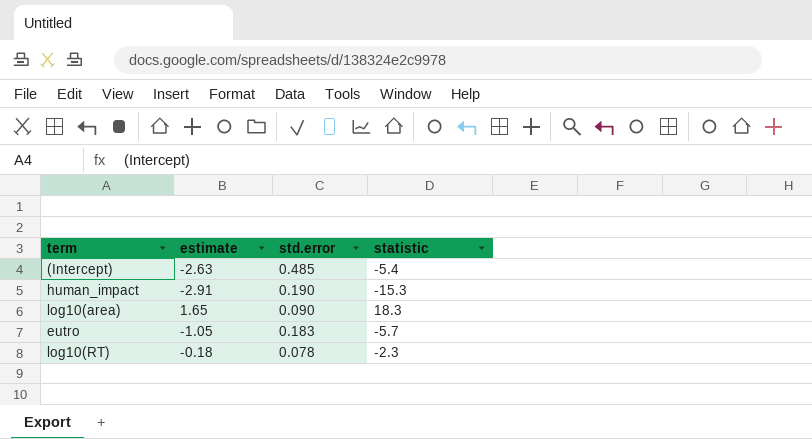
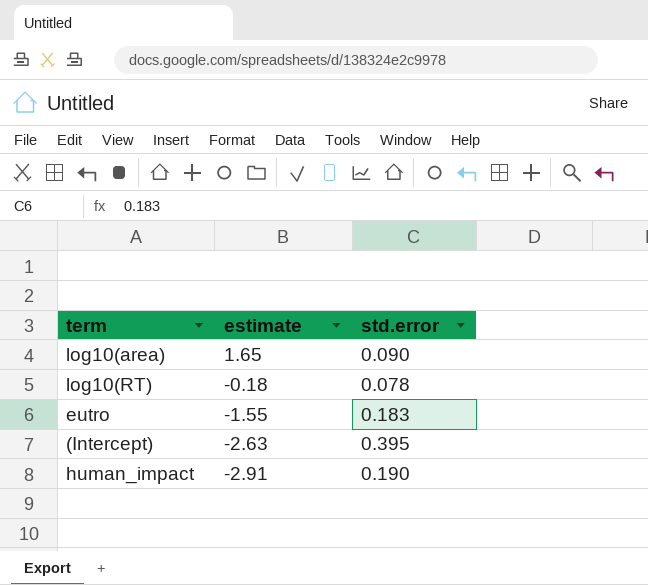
row order: none -> estimate descending
column statistic | formula: [estimate] / [std.error] -> none
eutro | estimate: -1.05 -> -1.55
(Intercept) | std.error: 0.485 -> 0.395

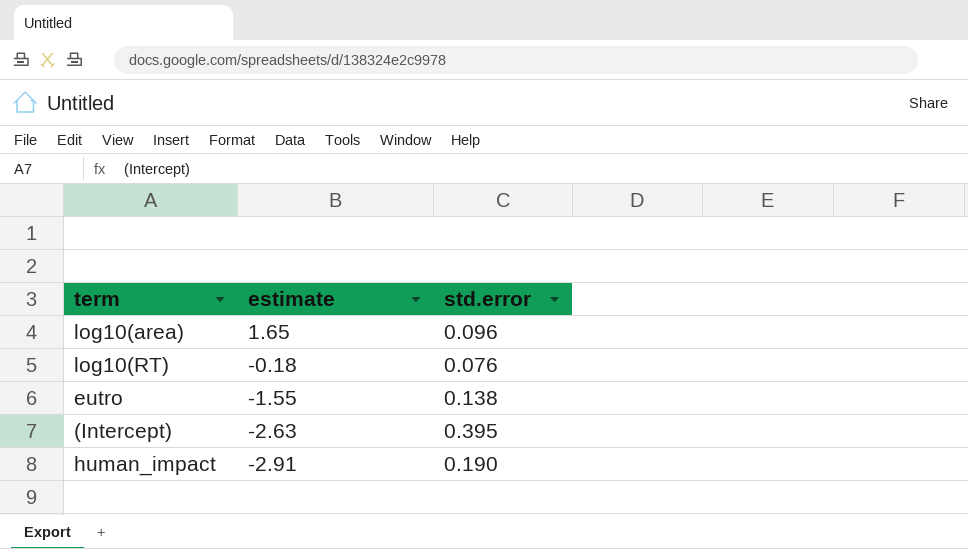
log10(area) | std.error: 0.090 -> 0.096
log10(RT) | std.error: 0.078 -> 0.076
eutro | std.error: 0.183 -> 0.138

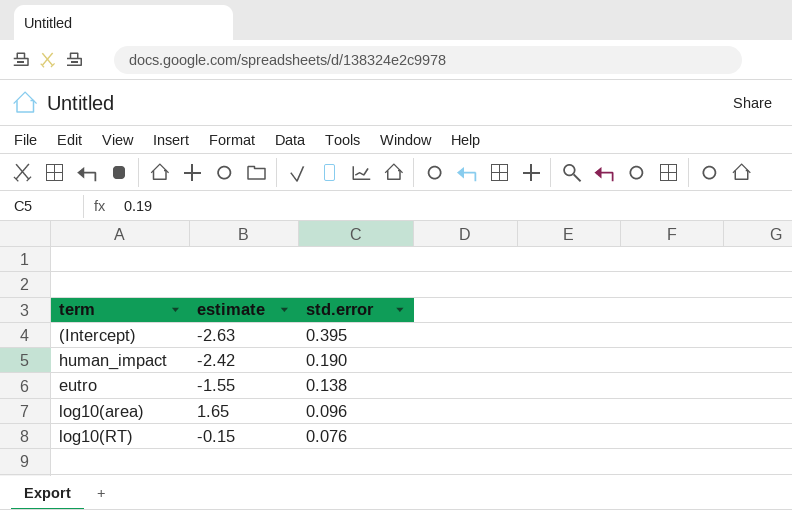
row order: estimate descending -> std.error descending
human_impact | estimate: -2.91 -> -2.42
log10(RT) | estimate: -0.18 -> -0.15

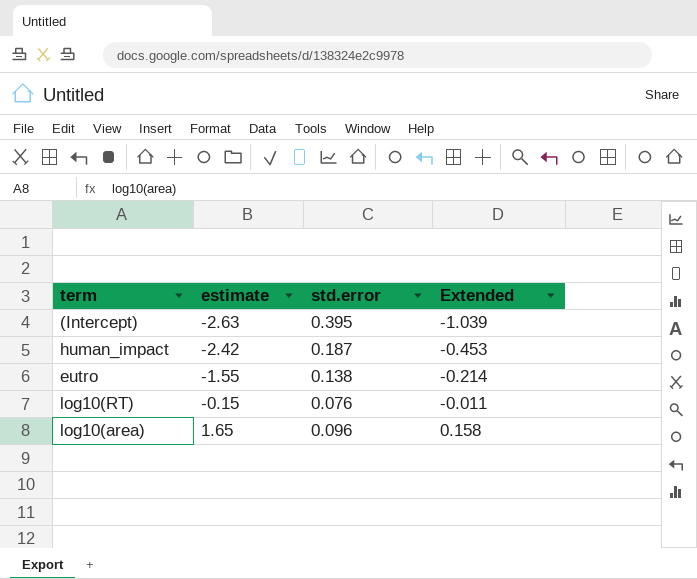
row order: std.error descending -> estimate ascending
column Extended | formula: none -> [estimate] * [std.error]
human_impact | std.error: 0.190 -> 0.187

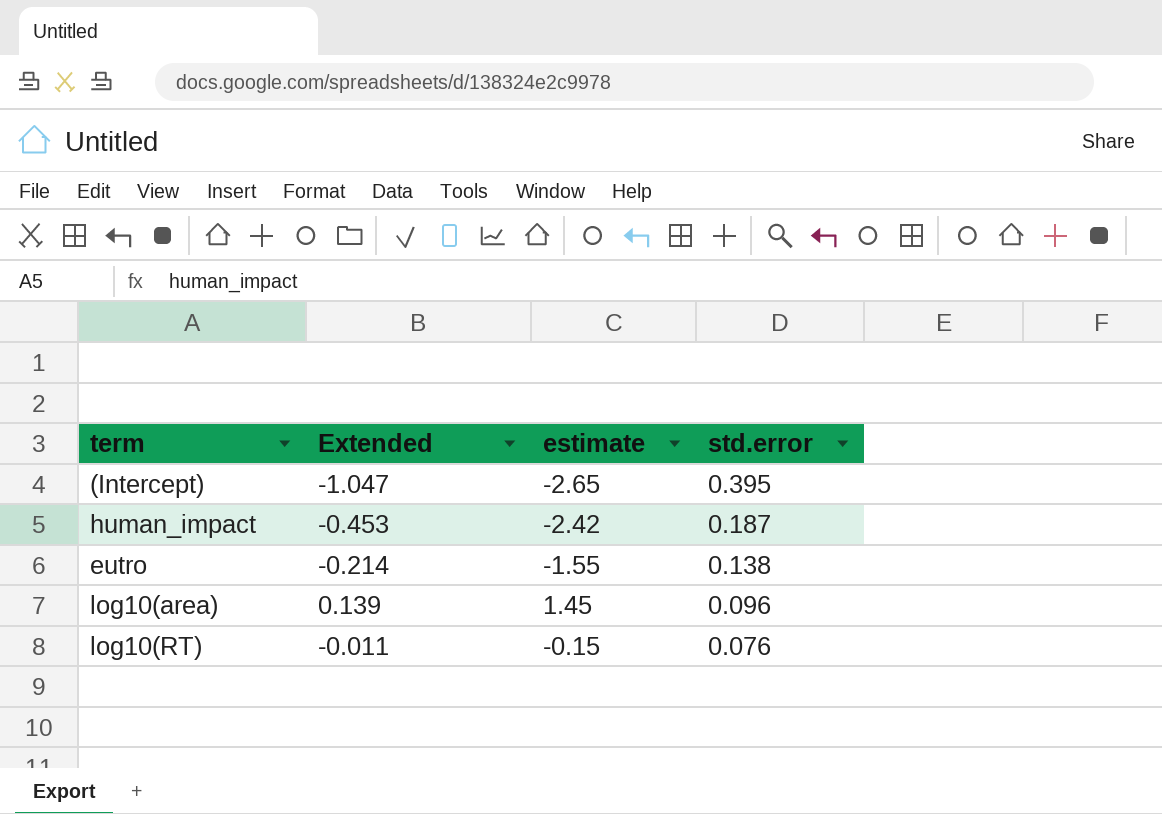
row order: estimate ascending -> std.error descending
column Extended | position: 4 -> 2
(Intercept) | Extended: -1.039 -> -1.047
(Intercept) | estimate: -2.63 -> -2.65
log10(area) | Extended: 0.158 -> 0.139
log10(area) | estimate: 1.65 -> 1.45

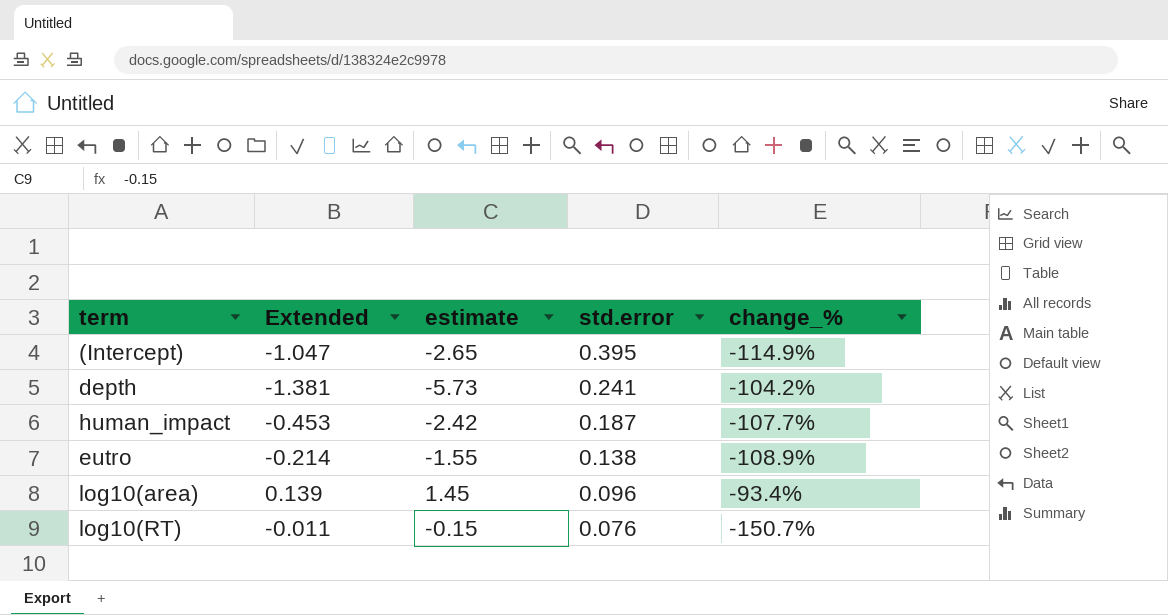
column change_% | formula: none -> ([std.error] - [estimate]) / [estimate]
row depth: none -> -1.381 | -5.73 | 0.241 | -104.2%

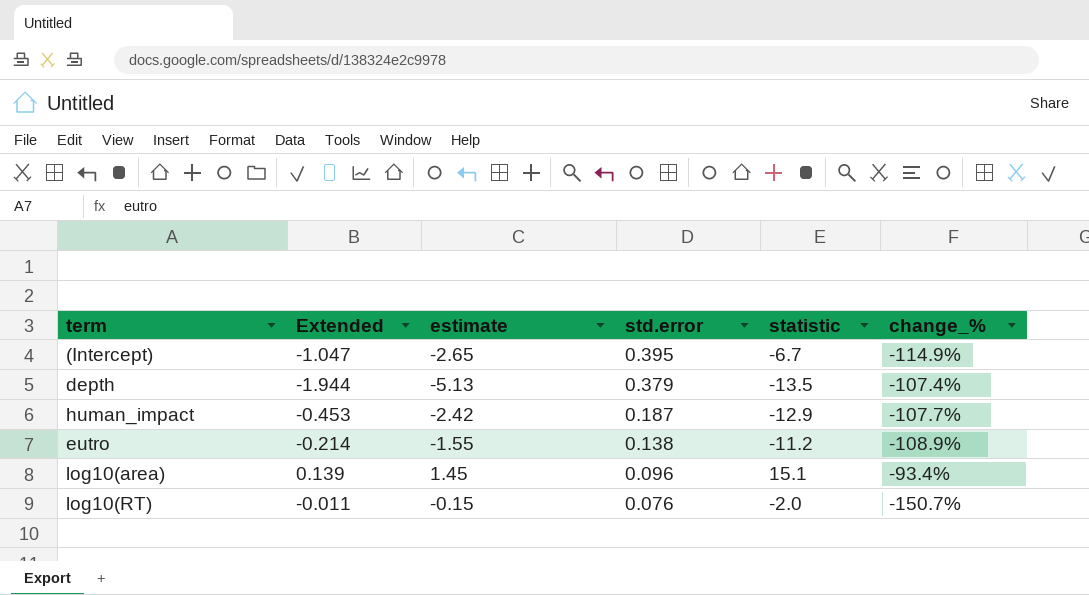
column statistic | formula: none -> [estimate] / [std.error]
depth | Extended: -1.381 -> -1.944
depth | estimate: -5.73 -> -5.13
depth | std.error: 0.241 -> 0.379
depth | change_%: -104.2% -> -107.4%

